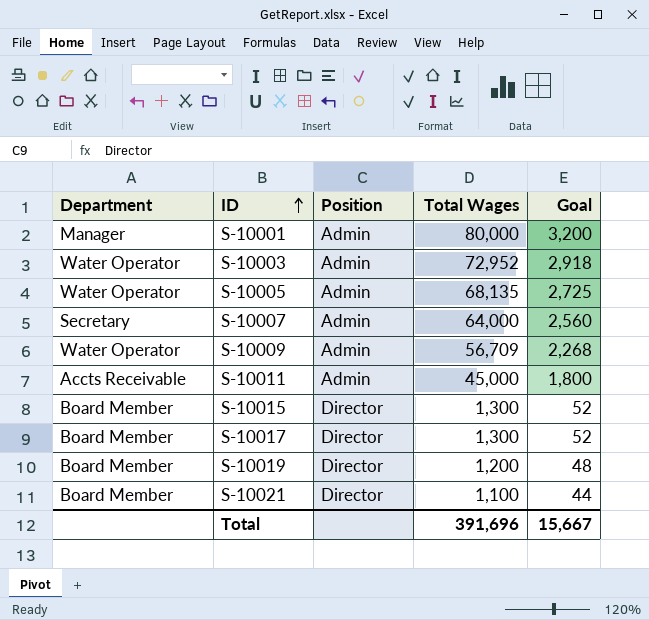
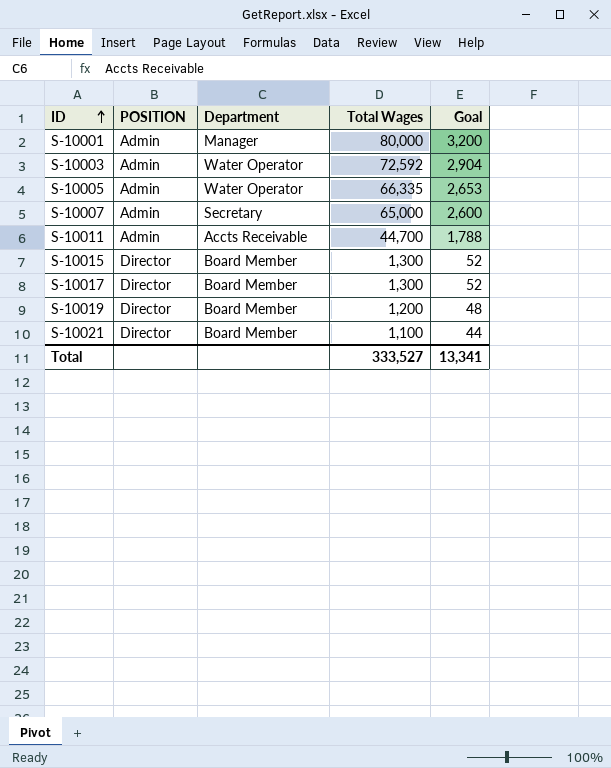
column name: Position -> POSITION
column Department | position: 1 -> 3
row S-10009: Water Operator | Admin | 56,709 | 2,268 -> none
S-10003 | Total Wages: 72,952 -> 72,592
S-10003 | Goal: 2,918 -> 2,904
S-10005 | Total Wages: 68,135 -> 66,335
S-10005 | Goal: 2,725 -> 2,653
S-10007 | Total Wages: 64,000 -> 65,000
S-10007 | Goal: 2,560 -> 2,600
S-10011 | Total Wages: 45,000 -> 44,700
S-10011 | Goal: 1,800 -> 1,788
Total | Total Wages: 391,696 -> 333,527
Total | Goal: 15,667 -> 13,341

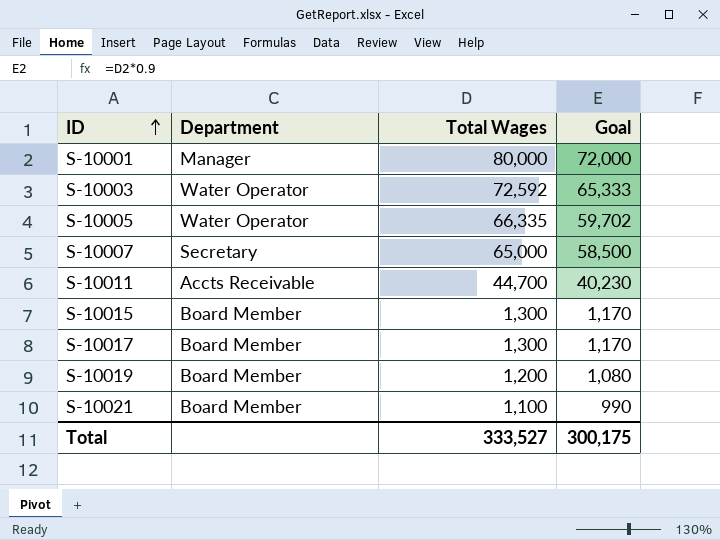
column POSITION | position: 2 -> none
column Goal | formula: [Total Wages] * 0.04 -> [Total Wages] * 0.9
Total | Goal: 13,341 -> 300,175

